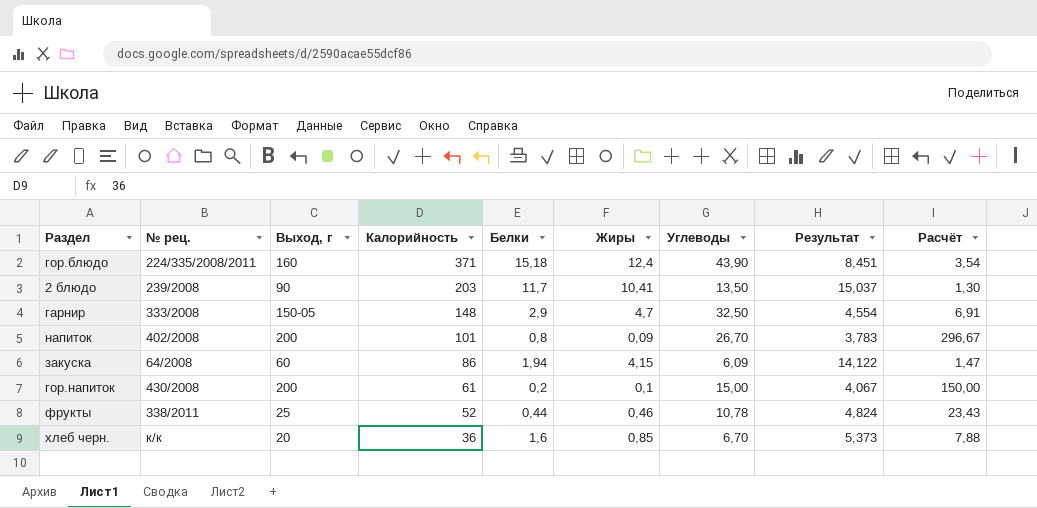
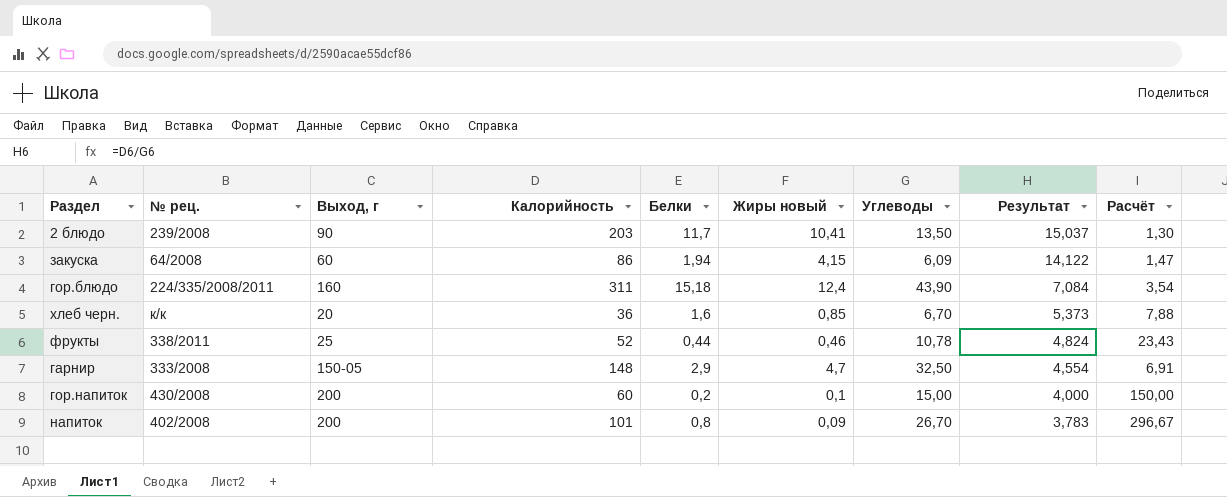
row order: Калорийность descending -> Результат descending
column name: Жиры -> Жиры новый
гор.блюдо | Калорийность: 371 -> 311
гор.блюдо | Результат: 8,451 -> 7,084
гор.напиток | Калорийность: 61 -> 60
гор.напиток | Результат: 4,067 -> 4,000

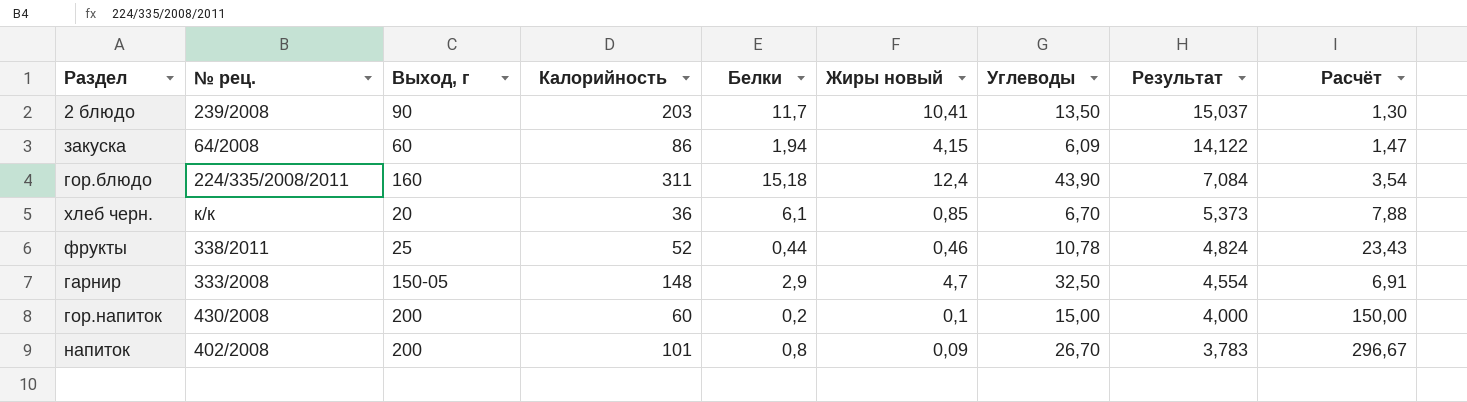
хлеб черн. | Белки: 1,6 -> 6,1

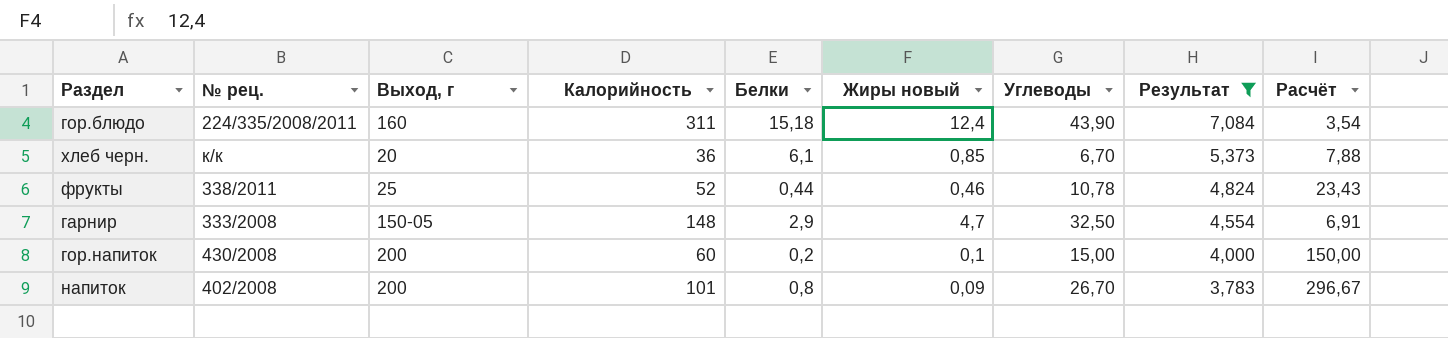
filter: none -> Результат <= 7,084

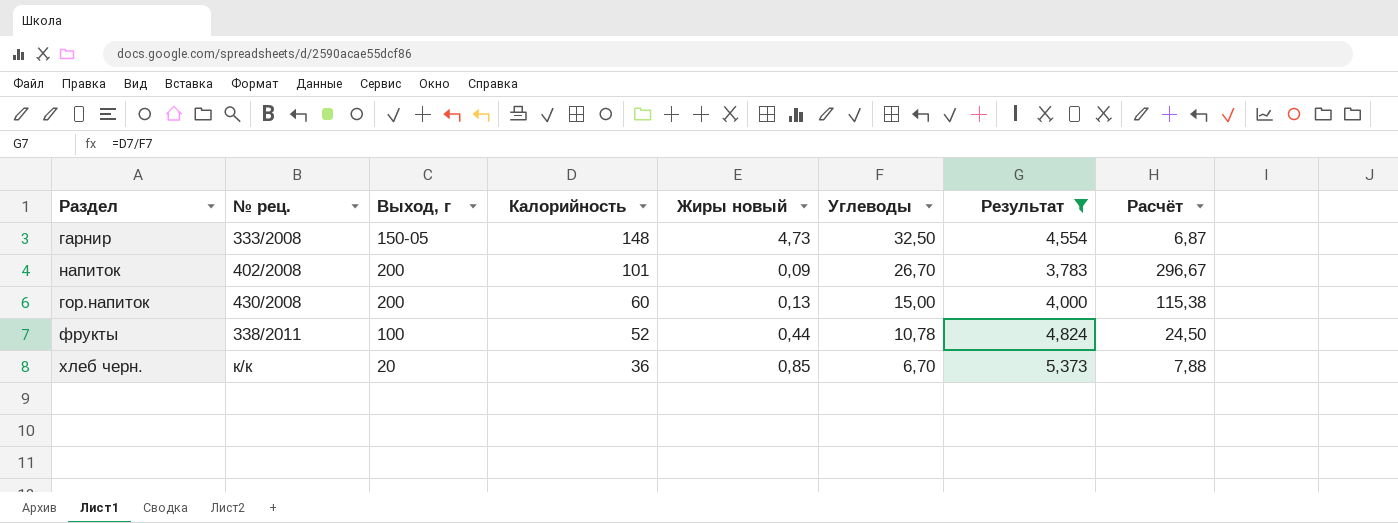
row order: Результат descending -> Калорийность descending
column Белки | position: 5 -> none
row гор.блюдо: 224/335/2008/2011 | 160 | 311 | 15,18 | 12,4 | 43,90 | 7,084 | 3,54 -> none
гарнир | Жиры новый: 4,7 -> 4,73
гарнир | Расчёт: 6,91 -> 6,87
гор.напиток | Жиры новый: 0,1 -> 0,13
гор.напиток | Расчёт: 150,00 -> 115,38
фрукты | Выход, г: 25 -> 100
фрукты | Жиры новый: 0,46 -> 0,44
фрукты | Расчёт: 23,43 -> 24,50

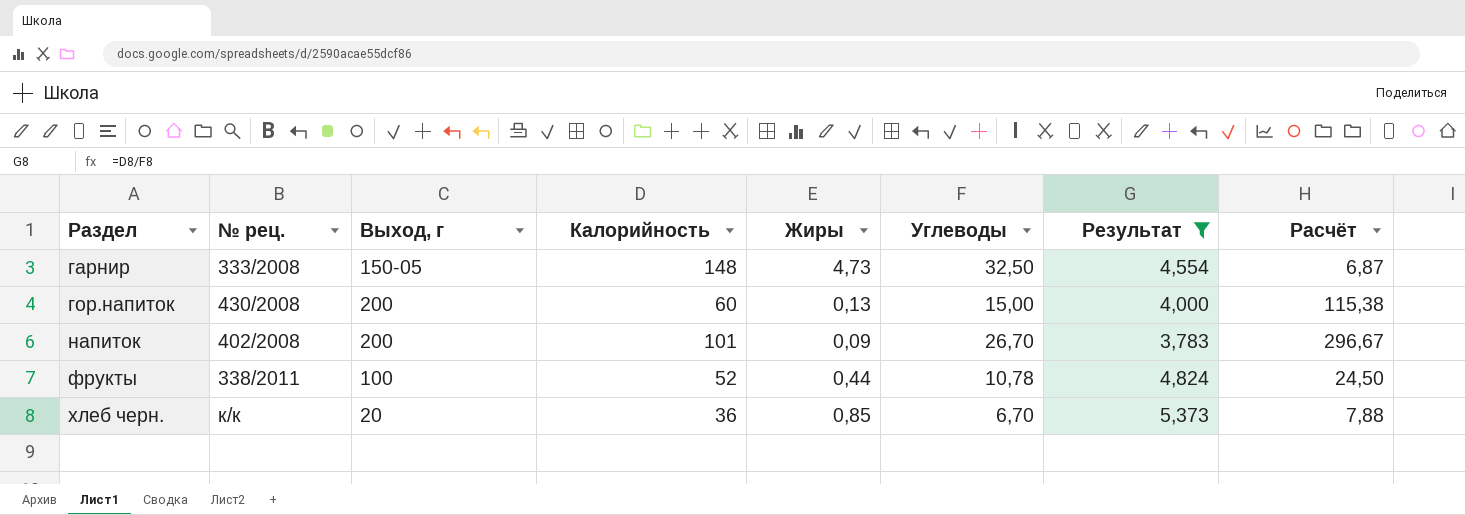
row order: Калорийность descending -> Раздел ascending
column name: Жиры новый -> Жиры

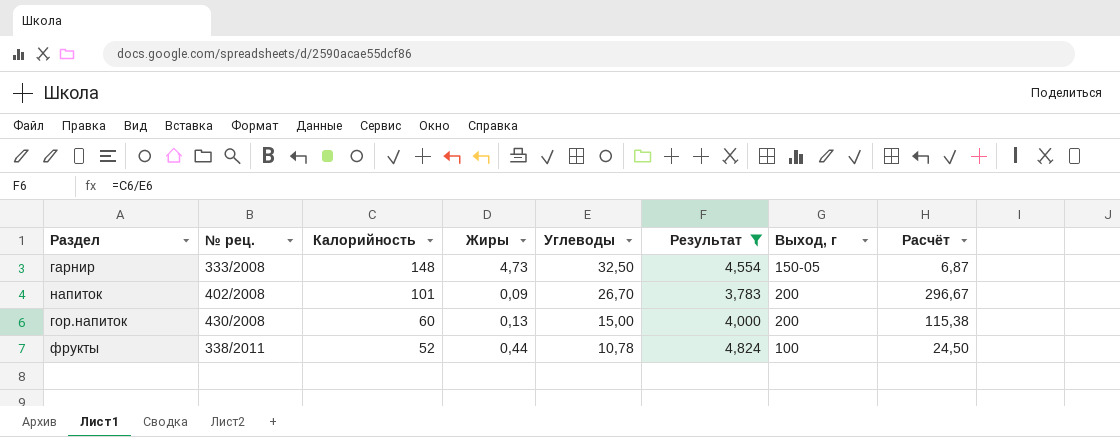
row order: Раздел ascending -> Калорийность descending
column Выход, г | position: 3 -> 7
row хлеб черн.: к/к | 20 | 36 | 0,85 | 6,70 | 5,373 | 7,88 -> none

